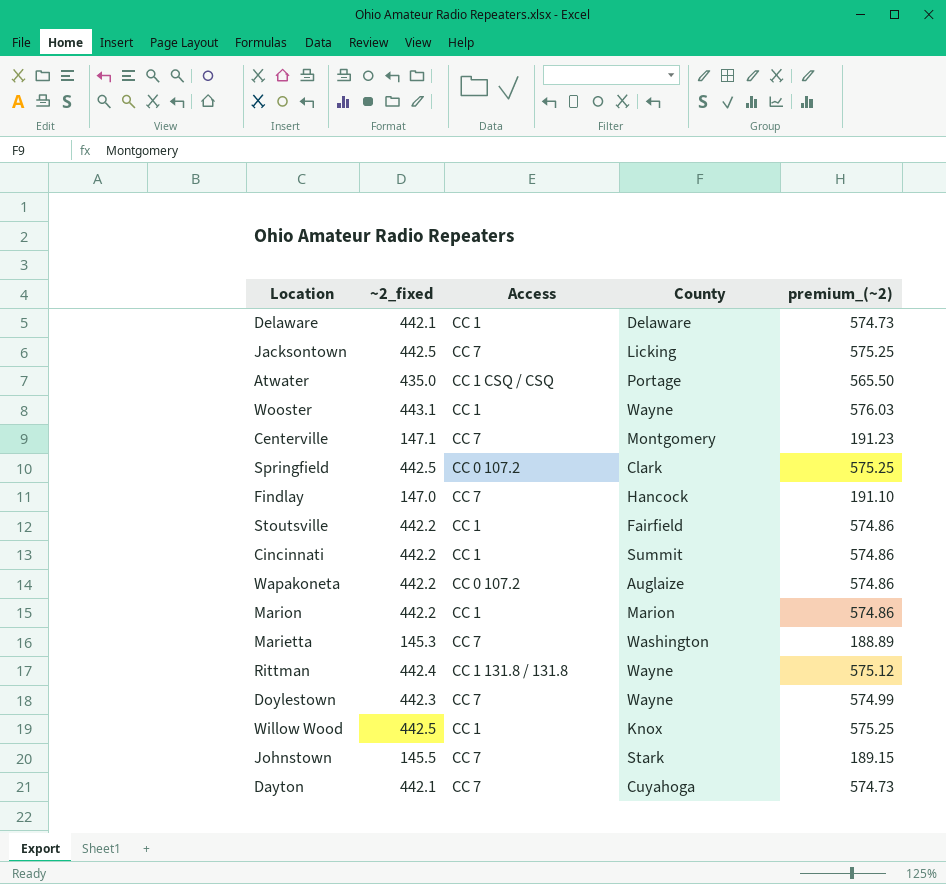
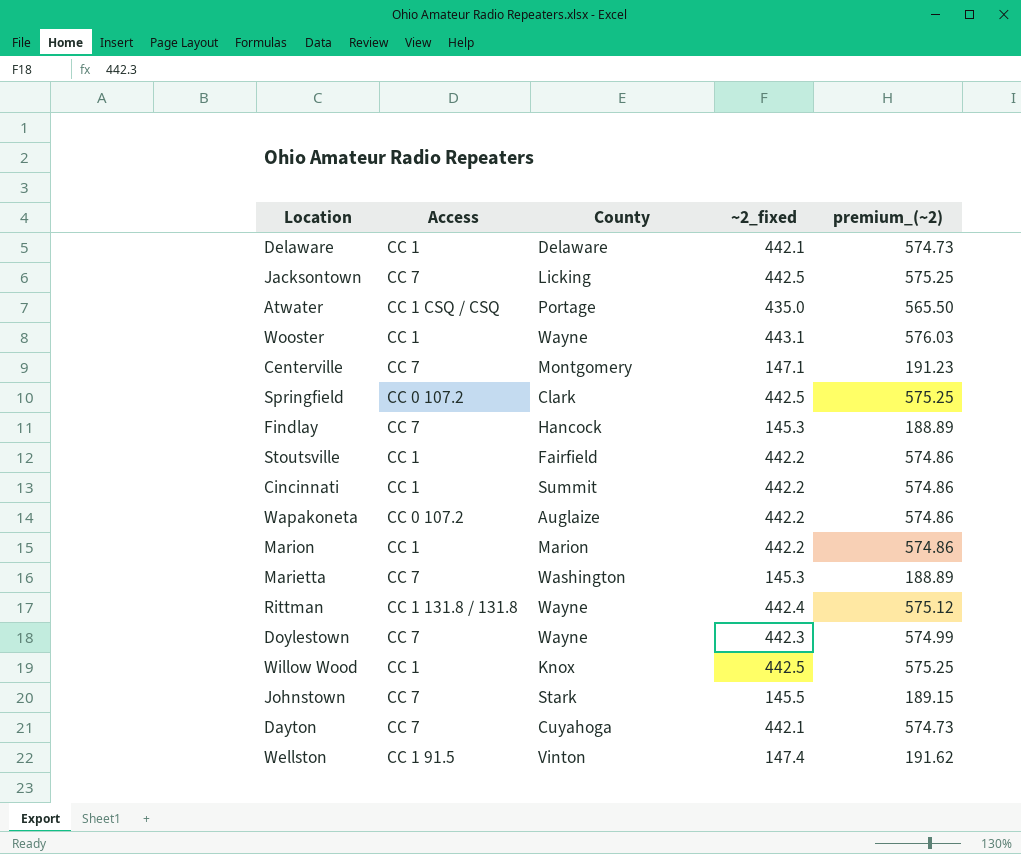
column ~2_fixed | position: 2 -> 4
Findlay | ~2_fixed: 147.0 -> 145.3
Findlay | premium_(~2): 191.10 -> 188.89
row Wellston: none -> CC 1 91.5 | Vinton | 147.4 | 191.62

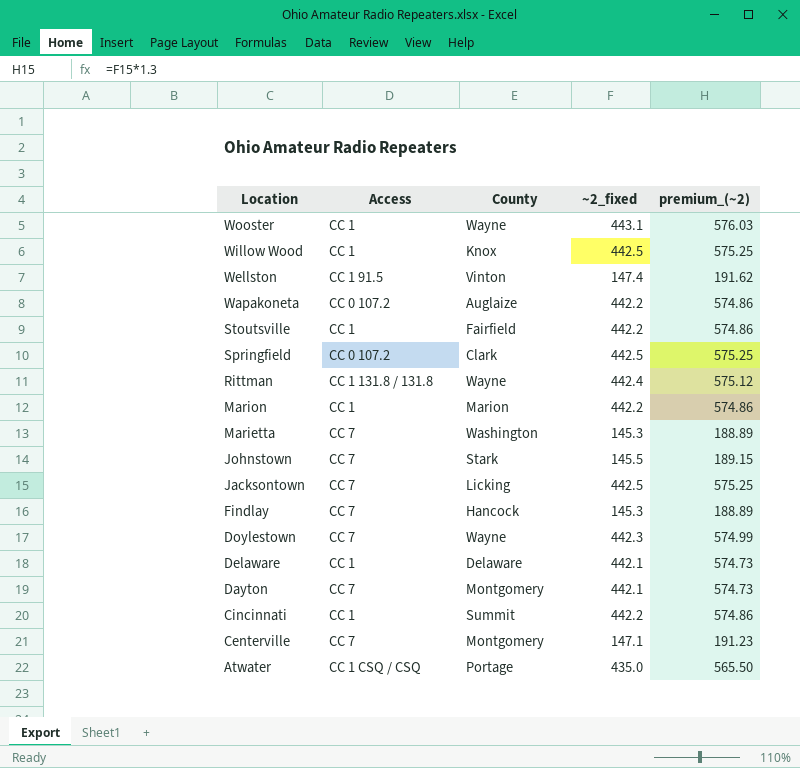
row order: none -> Location descending
Dayton | County: Cuyahoga -> Montgomery

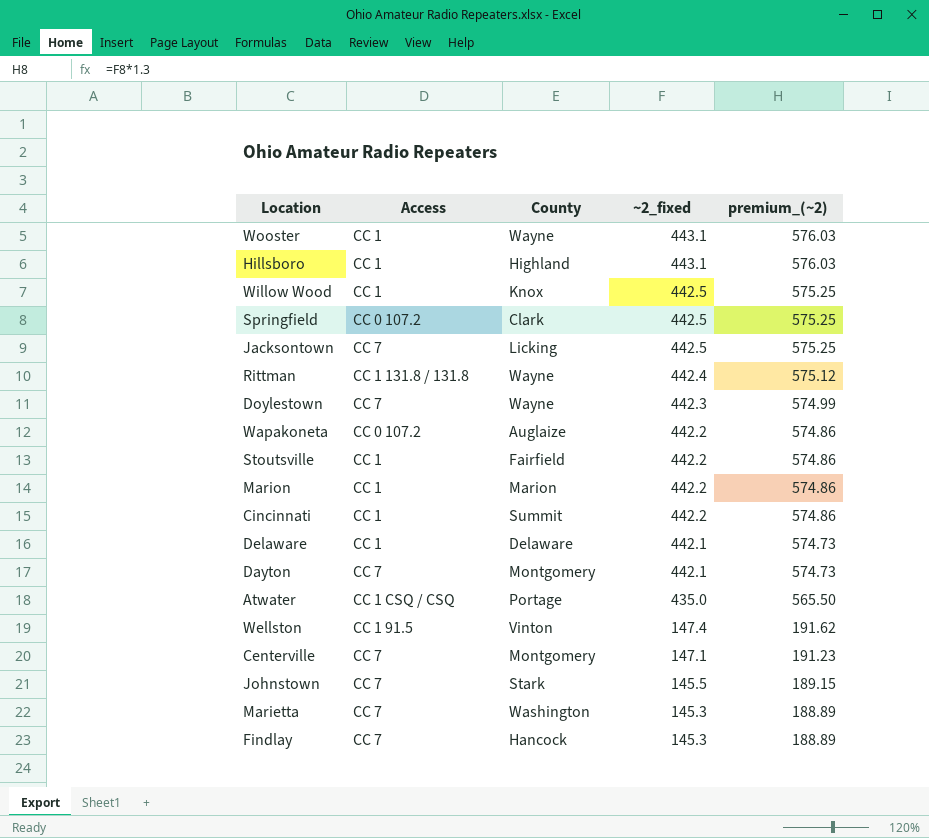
row order: Location descending -> ~2_fixed descending
row Hillsboro: none -> CC 1 | Highland | 443.1 | 576.03

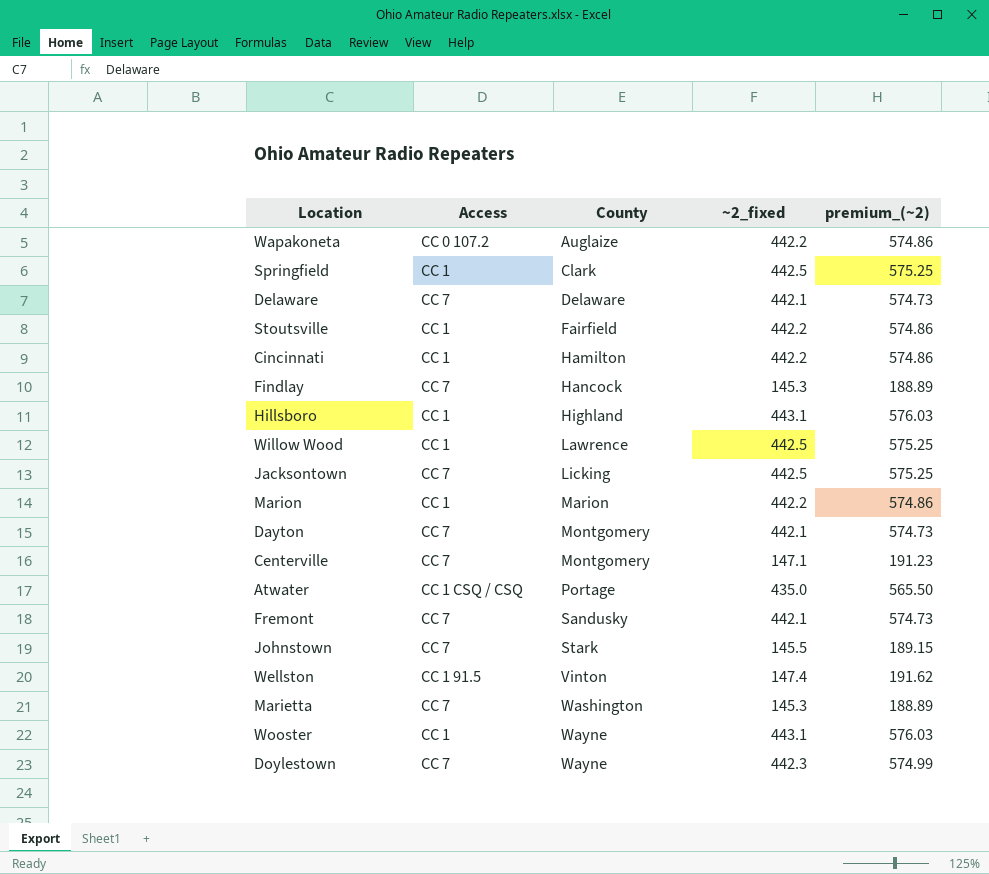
row order: ~2_fixed descending -> County ascending
row Rittman: CC 1 131.8 / 131.8 | Wayne | 442.4 | 575.12 -> none
Springfield | Access: CC 0 107.2 -> CC 1
Delaware | Access: CC 1 -> CC 7
Cincinnati | County: Summit -> Hamilton
Willow Wood | County: Knox -> Lawrence
row Fremont: none -> CC 7 | Sandusky | 442.1 | 574.73

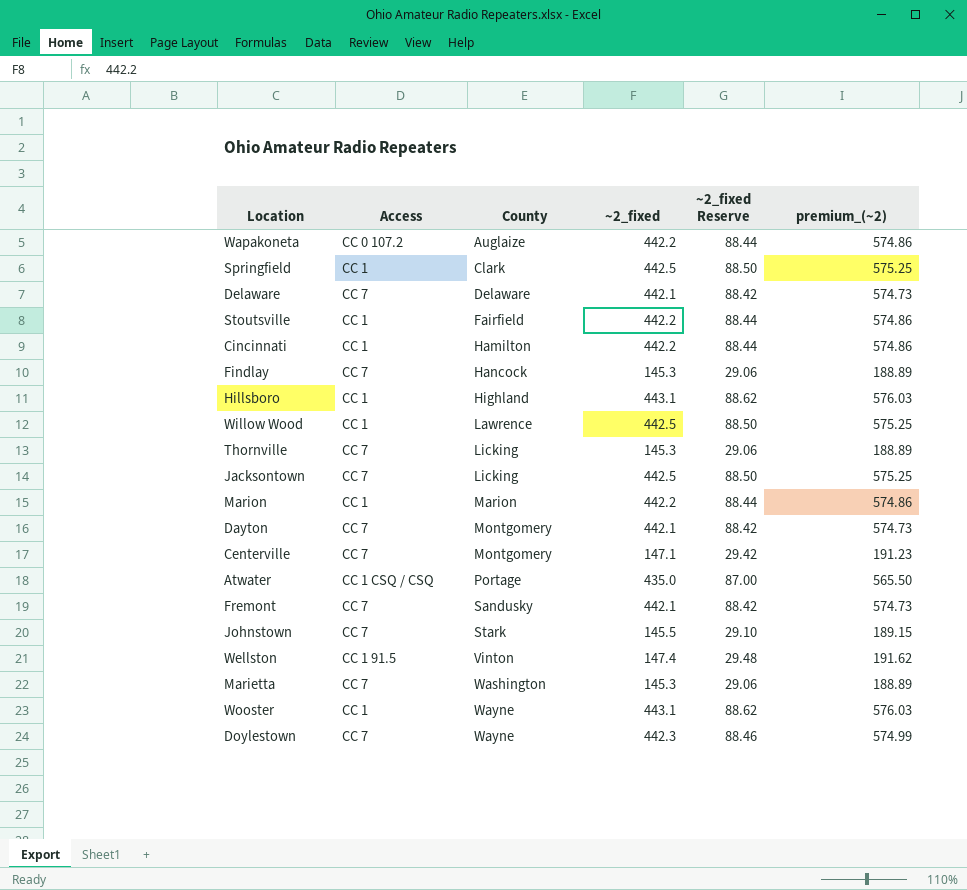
column ~2_fixed Reserve | formula: none -> [~2_fixed] * 0.2
row Thornville: none -> CC 7 | Licking | 145.3 | 29.06 | 188.89

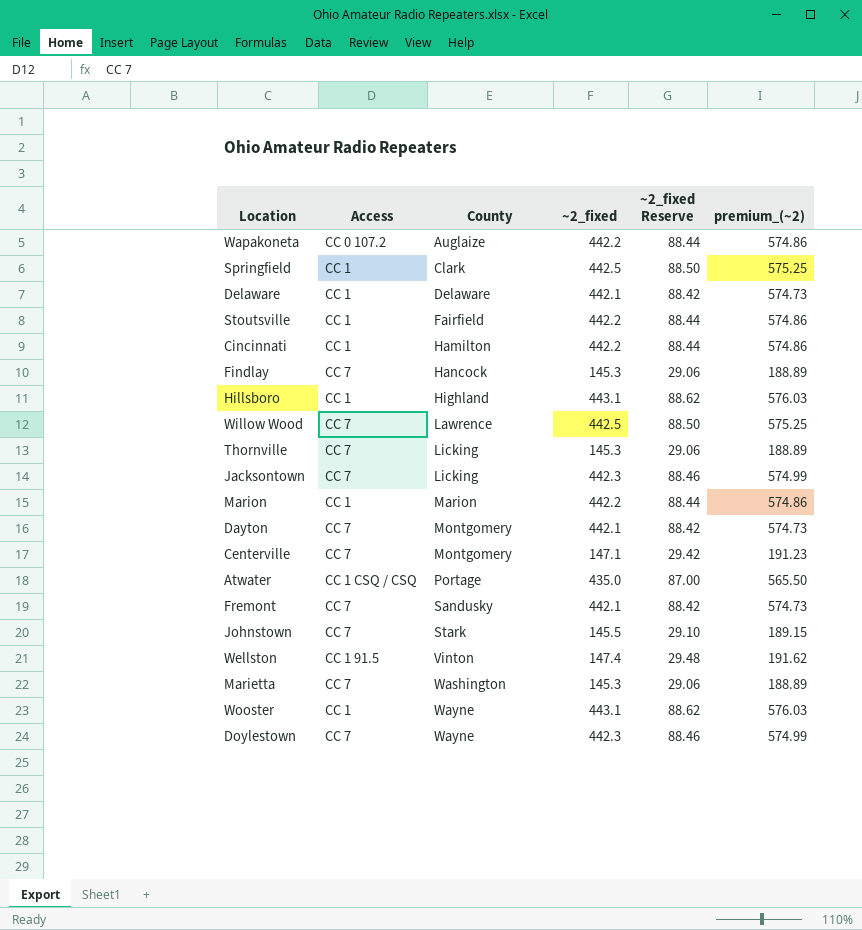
Delaware | Access: CC 7 -> CC 1
Willow Wood | Access: CC 1 -> CC 7
Jacksontown | ~2_fixed: 442.5 -> 442.3
Jacksontown | ~2_fixed Reserve: 88.50 -> 88.46
Jacksontown | premium_(~2): 575.25 -> 574.99

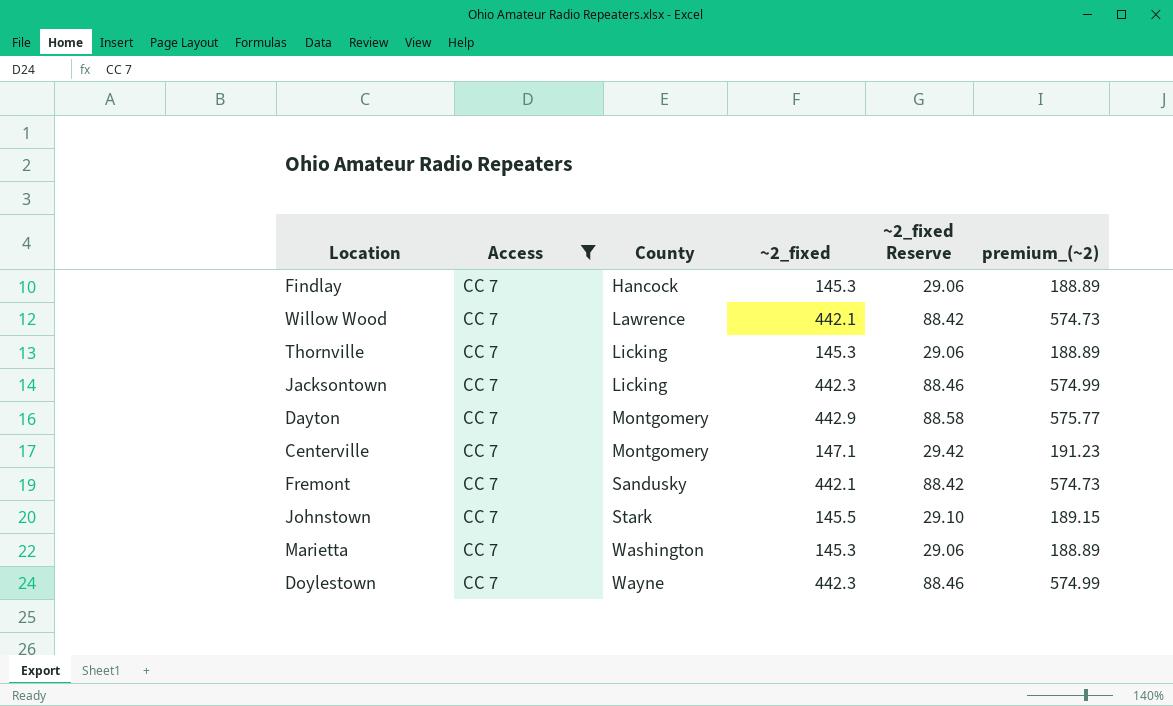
filter: none -> Access = CC 7
Willow Wood | ~2_fixed: 442.5 -> 442.1
Willow Wood | ~2_fixed Reserve: 88.50 -> 88.42
Willow Wood | premium_(~2): 575.25 -> 574.73
Dayton | ~2_fixed: 442.1 -> 442.9
Dayton | ~2_fixed Reserve: 88.42 -> 88.58
Dayton | premium_(~2): 574.73 -> 575.77

